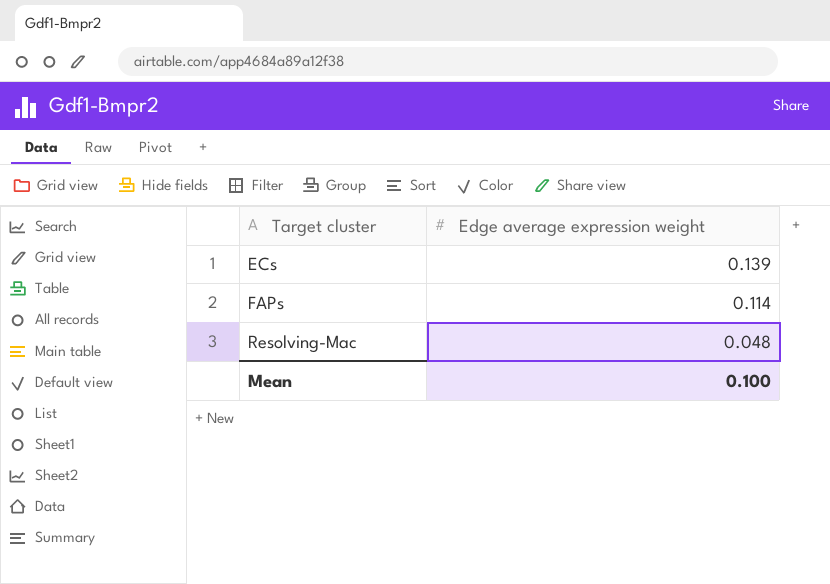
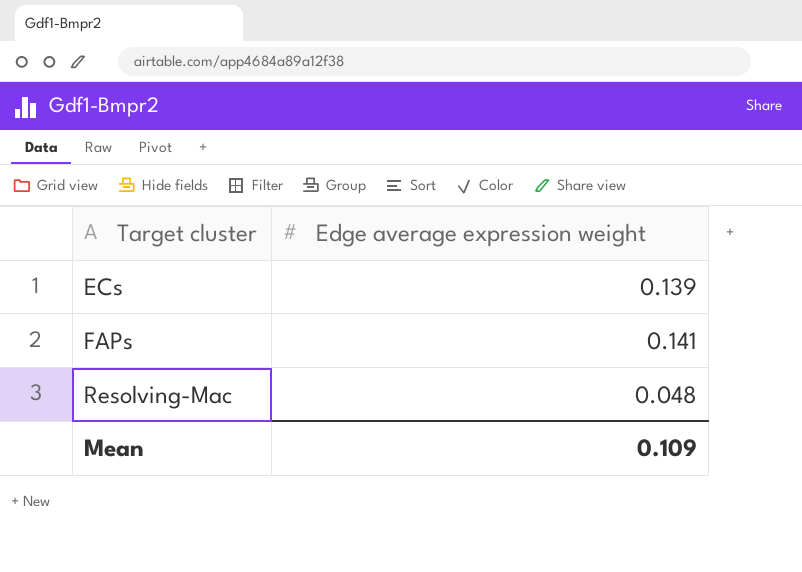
FAPs | Edge average expression weight: 0.114 -> 0.141
Mean | Edge average expression weight: 0.100 -> 0.109

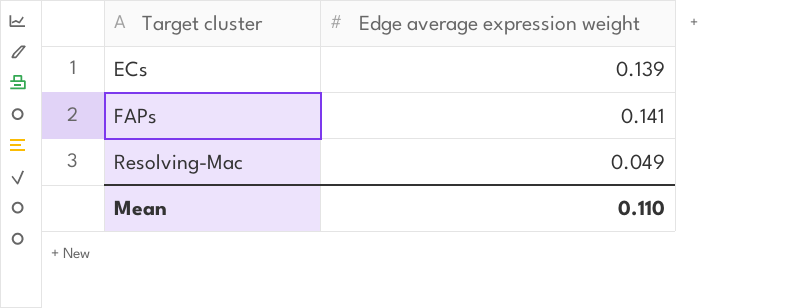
Resolving-Mac | Edge average expression weight: 0.048 -> 0.049
Mean | Edge average expression weight: 0.109 -> 0.110

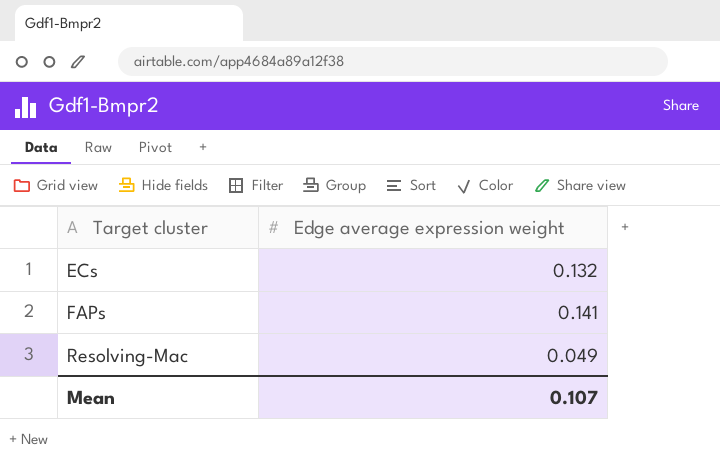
ECs | Edge average expression weight: 0.139 -> 0.132
Mean | Edge average expression weight: 0.110 -> 0.107

